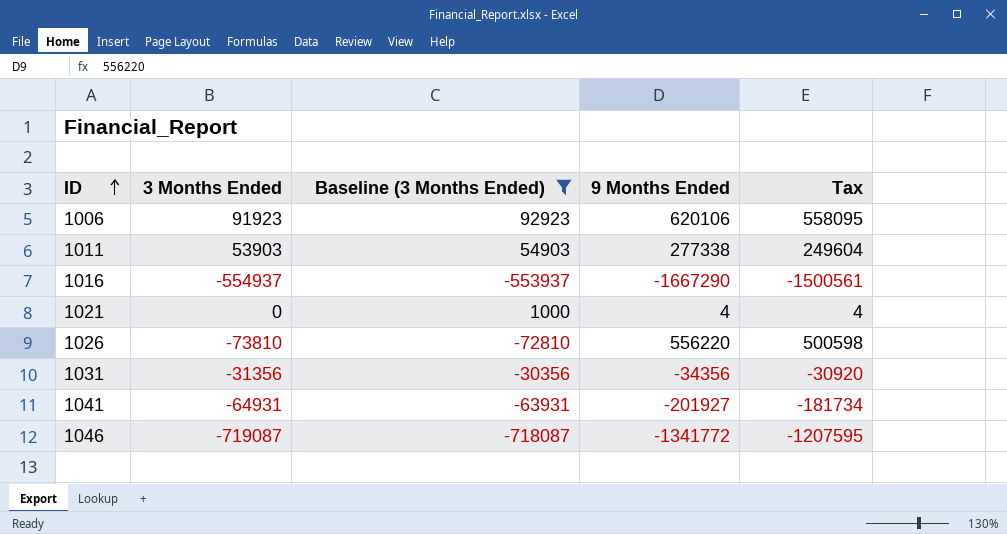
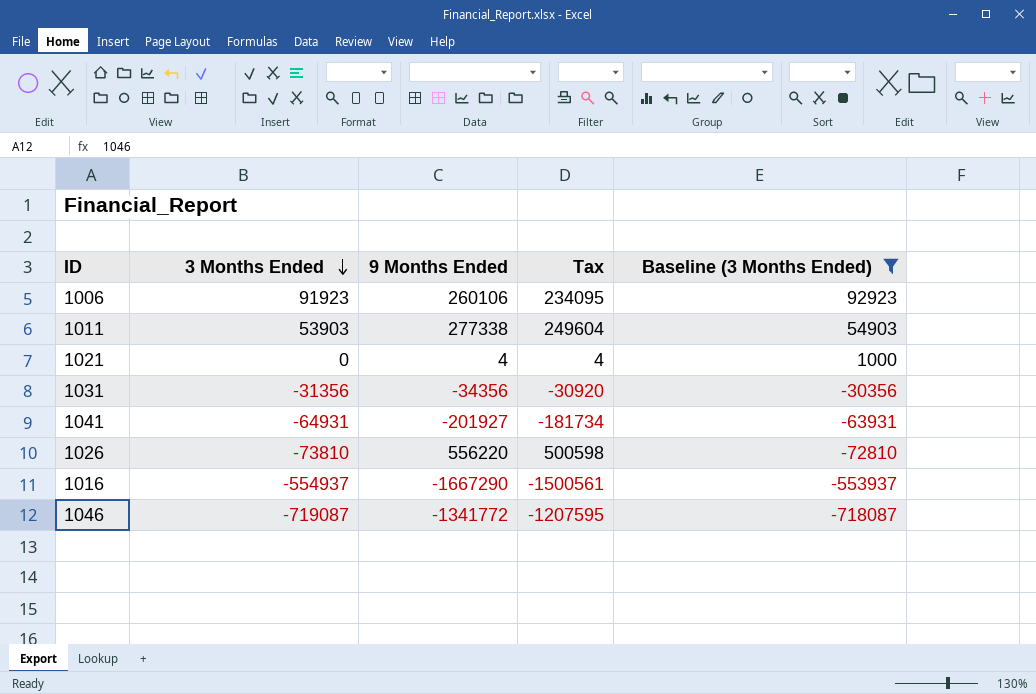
row order: ID ascending -> 3 Months Ended descending
column Baseline (3 Months Ended) | position: 3 -> 5
1006 | 9 Months Ended: 620106 -> 260106
1006 | Tax: 558095 -> 234095

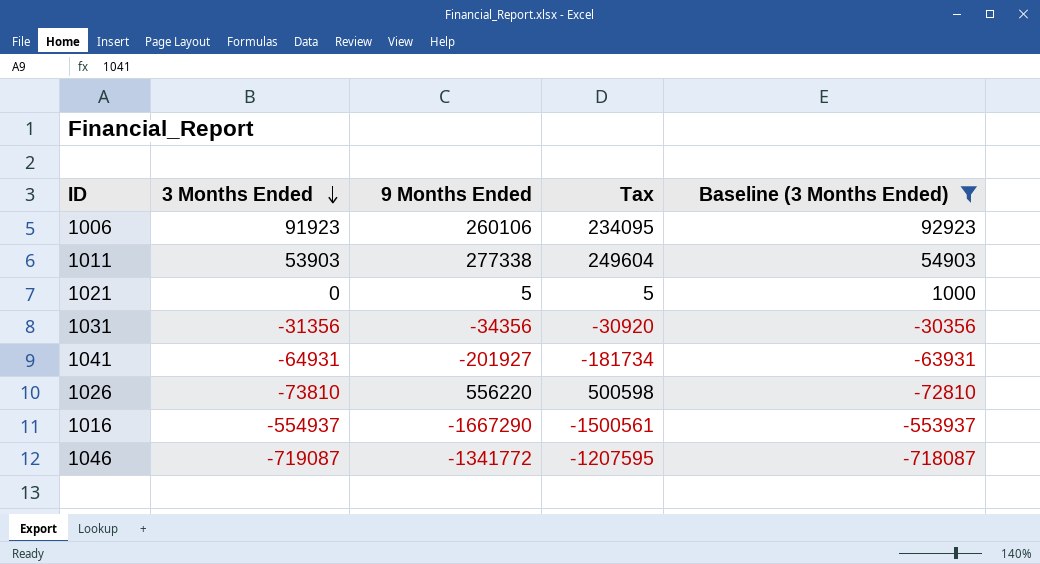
1021 | 9 Months Ended: 4 -> 5
1021 | Tax: 4 -> 5

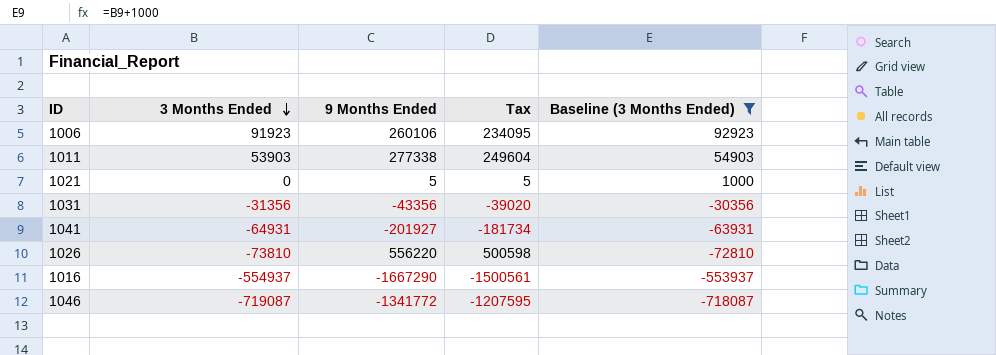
1031 | 9 Months Ended: -34356 -> -43356
1031 | Tax: -30920 -> -39020

